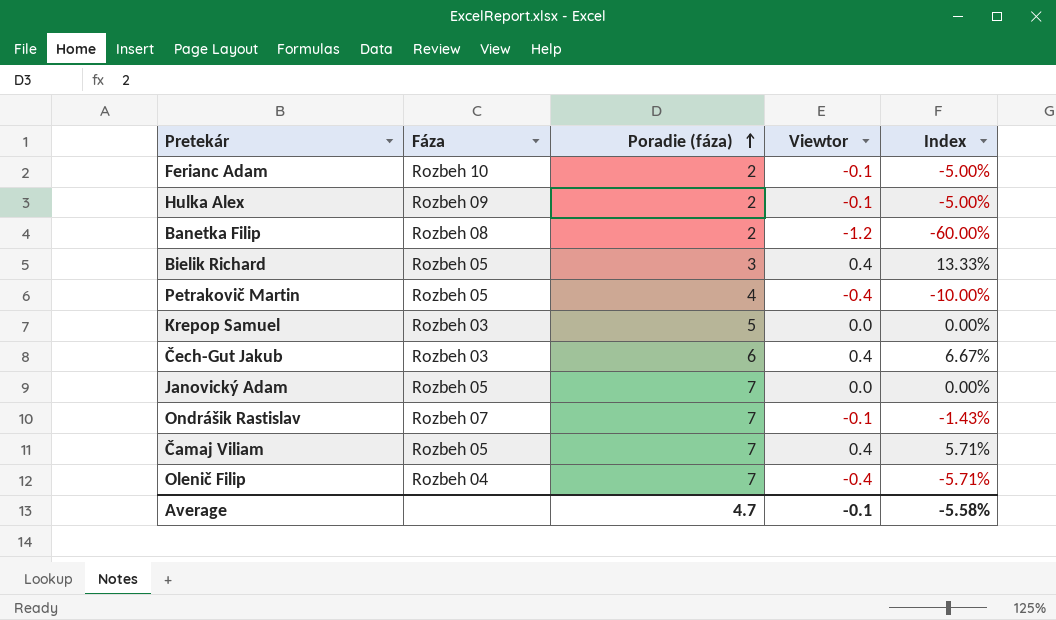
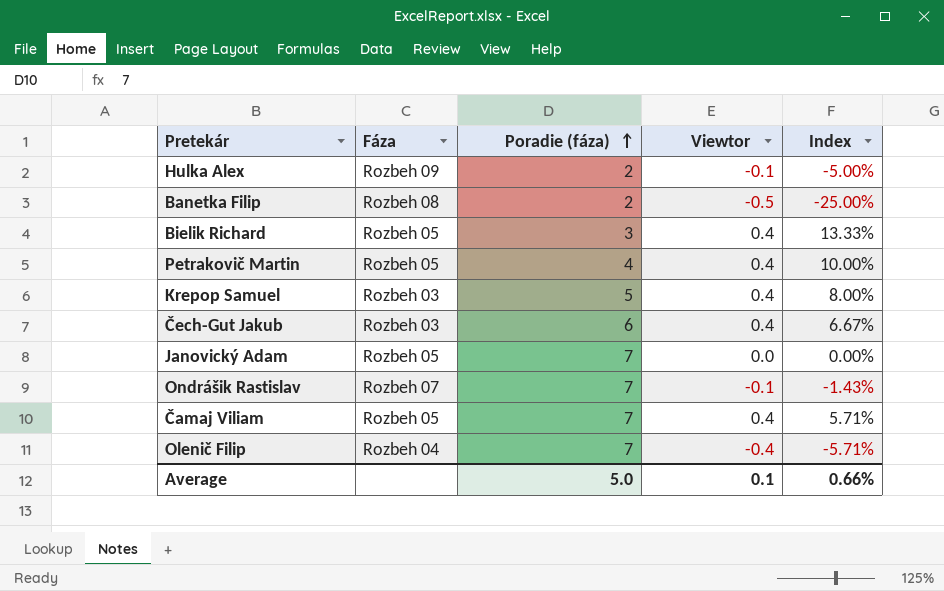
row Ferianc Adam: Rozbeh 10 | 2 | -0.1 | -5.00% -> none
Banetka Filip | Viewtor: -1.2 -> -0.5
Banetka Filip | Index: -60.00% -> -25.00%
Petrakovič Martin | Viewtor: -0.4 -> 0.4
Petrakovič Martin | Index: -10.00% -> 10.00%
Krepop Samuel | Viewtor: 0.0 -> 0.4
Krepop Samuel | Index: 0.00% -> 8.00%
Average | Poradie (fáza): 4.7 -> 5.0
Average | Viewtor: -0.1 -> 0.1
Average | Index: -5.58% -> 0.66%

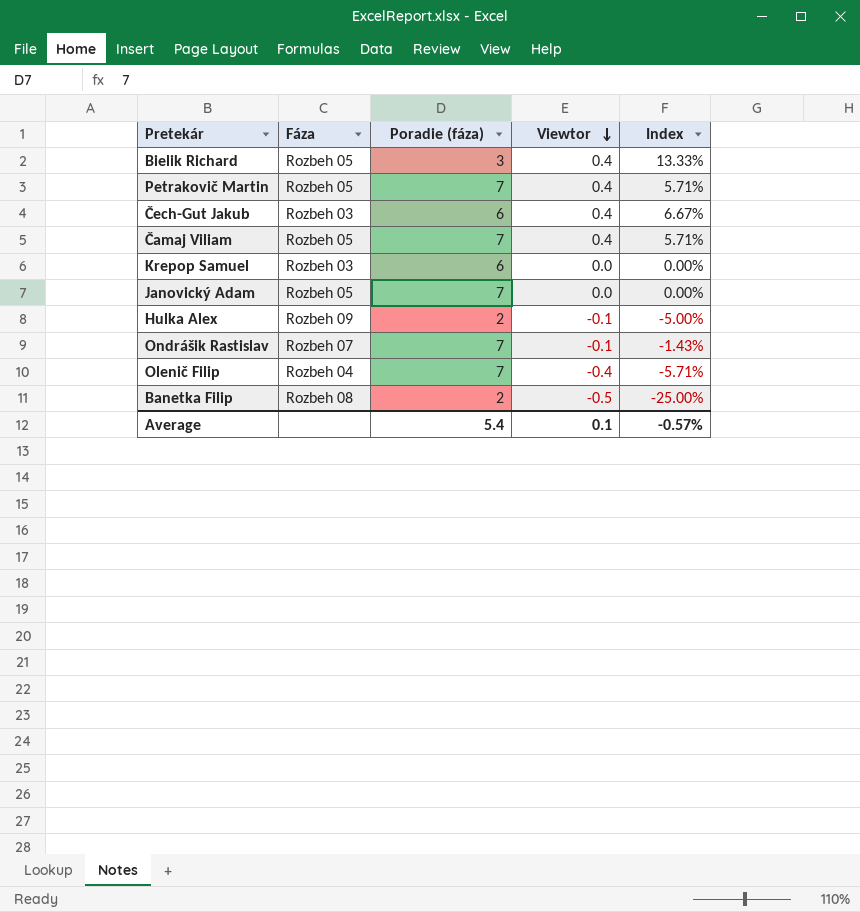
row order: Poradie (fáza) ascending -> Viewtor descending
Petrakovič Martin | Poradie (fáza): 4 -> 7
Petrakovič Martin | Index: 10.00% -> 5.71%
Krepop Samuel | Poradie (fáza): 5 -> 6
Krepop Samuel | Viewtor: 0.4 -> 0.0
Krepop Samuel | Index: 8.00% -> 0.00%
Average | Poradie (fáza): 5.0 -> 5.4
Average | Index: 0.66% -> -0.57%

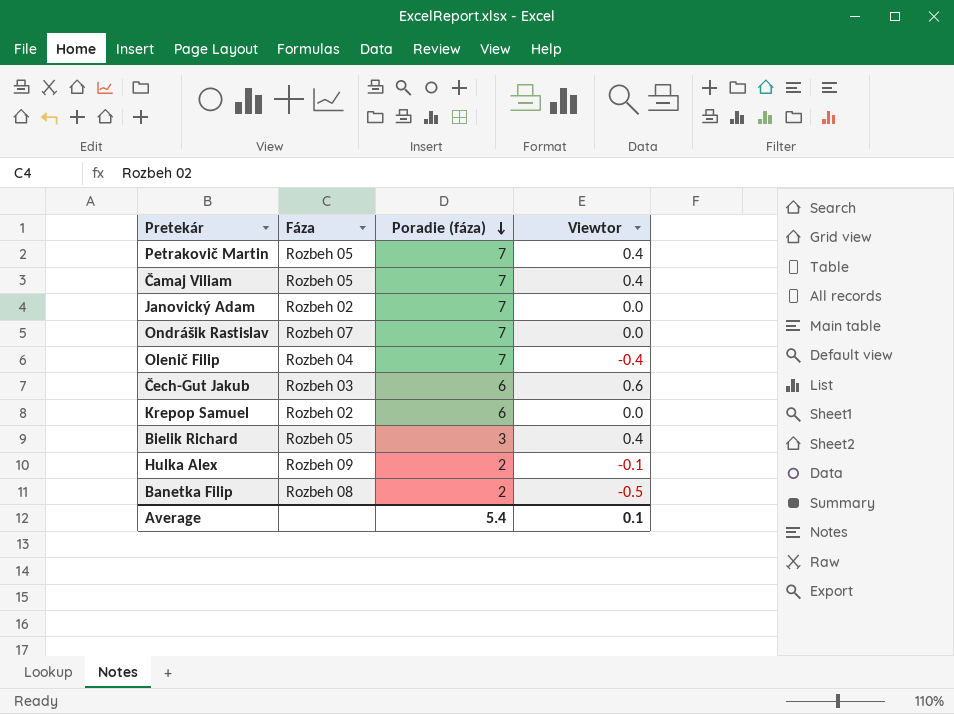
row order: Viewtor descending -> Poradie (fáza) descending
column Index | formula: [Viewtor] / [Poradie (fáza)] -> none
Janovický Adam | Fáza: Rozbeh 05 -> Rozbeh 02
Ondrášik Rastislav | Viewtor: -0.1 -> 0.0
Čech-Gut Jakub | Viewtor: 0.4 -> 0.6
Krepop Samuel | Fáza: Rozbeh 03 -> Rozbeh 02

